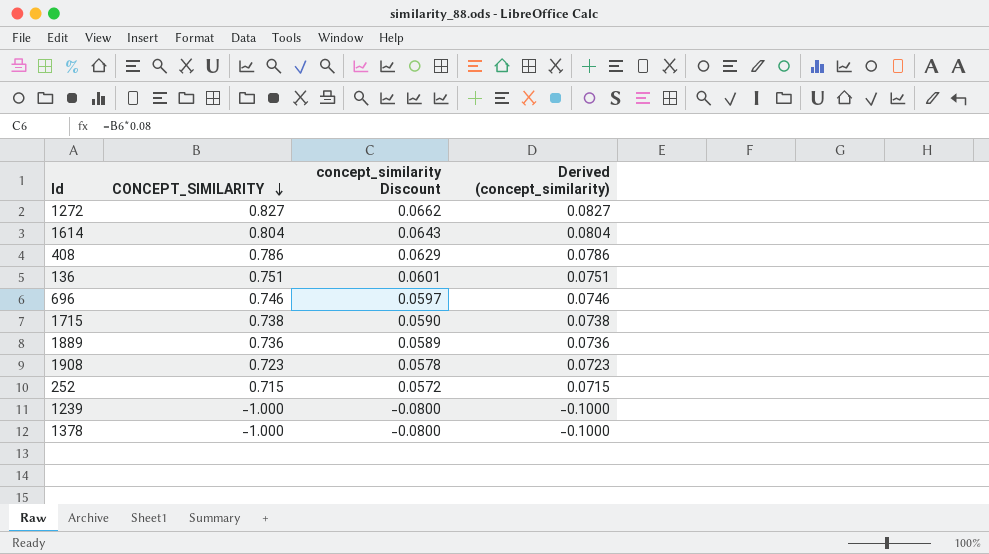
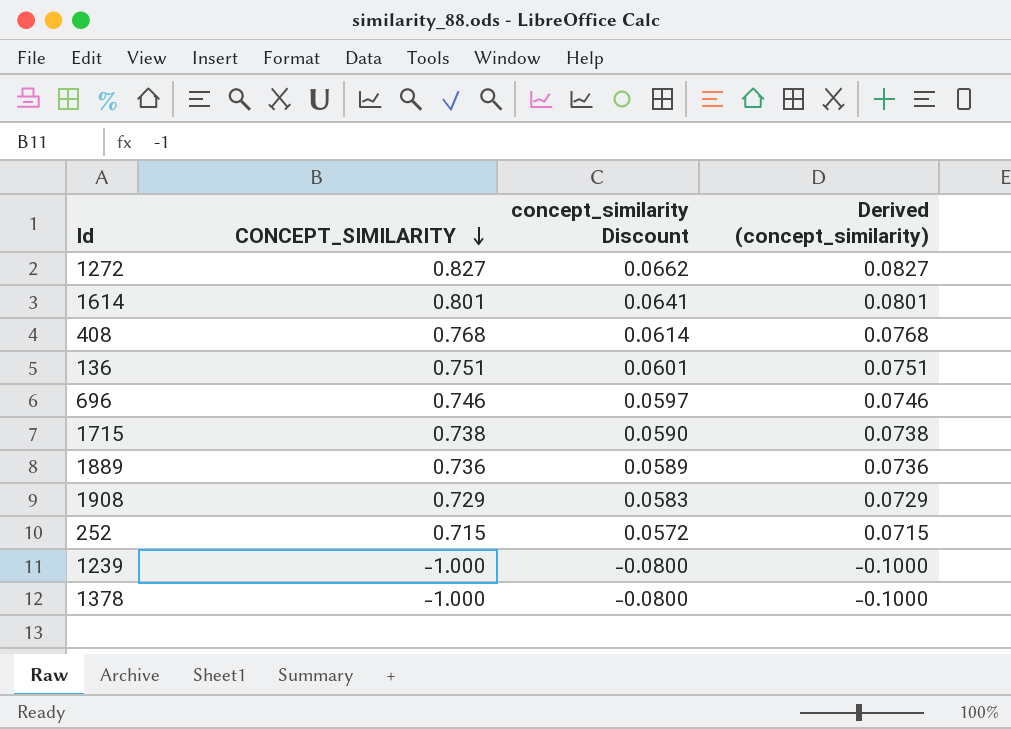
1614 | CONCEPT_SIMILARITY: 0.804 -> 0.801
1614 | concept_similarity Discount: 0.0643 -> 0.0641
1614 | Derived (concept_similarity): 0.0804 -> 0.0801
408 | CONCEPT_SIMILARITY: 0.786 -> 0.768
408 | concept_similarity Discount: 0.0629 -> 0.0614
408 | Derived (concept_similarity): 0.0786 -> 0.0768
1908 | CONCEPT_SIMILARITY: 0.723 -> 0.729
1908 | concept_similarity Discount: 0.0578 -> 0.0583
1908 | Derived (concept_similarity): 0.0723 -> 0.0729

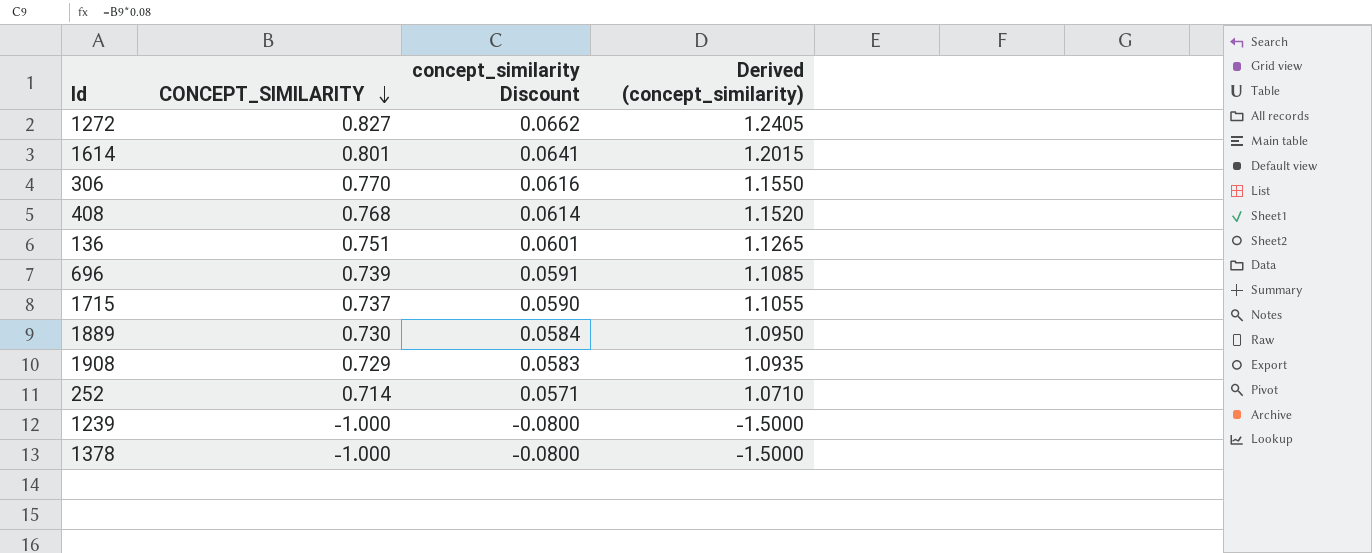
column Derived (concept_similarity) | formula: [CONCEPT_SIMILARITY] * 0.1 -> [CONCEPT_SIMILARITY] * 1.5
row 306: none -> 0.770 | 0.0616 | 1.1550
696 | CONCEPT_SIMILARITY: 0.746 -> 0.739
696 | concept_similarity Discount: 0.0597 -> 0.0591
1715 | CONCEPT_SIMILARITY: 0.738 -> 0.737
1889 | CONCEPT_SIMILARITY: 0.736 -> 0.730
1889 | concept_similarity Discount: 0.0589 -> 0.0584
252 | CONCEPT_SIMILARITY: 0.715 -> 0.714
252 | concept_similarity Discount: 0.0572 -> 0.0571

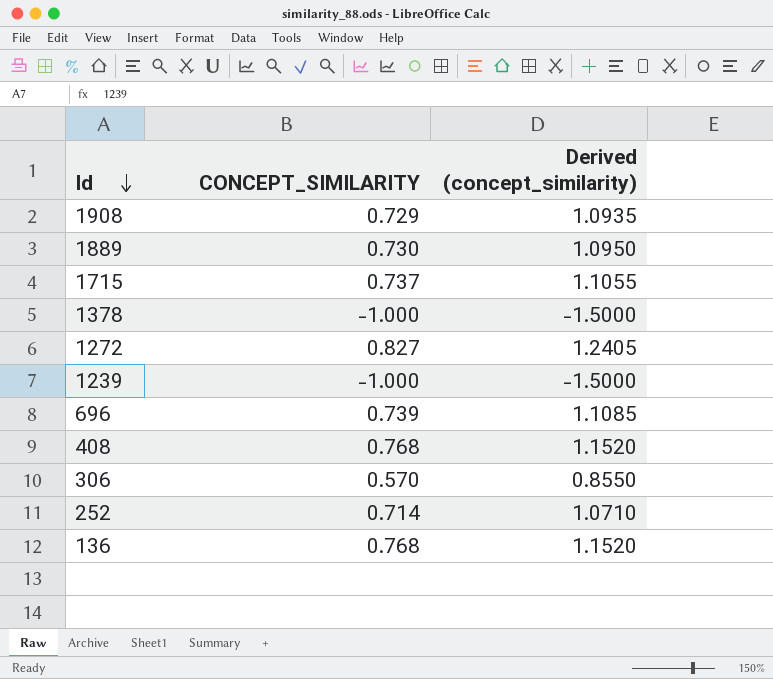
row order: CONCEPT_SIMILARITY descending -> Id descending
column concept_similarity Discount | formula: [CONCEPT_SIMILARITY] * 0.08 -> none
row 1614: 0.801 | 0.0641 | 1.2015 -> none
306 | CONCEPT_SIMILARITY: 0.770 -> 0.570
306 | Derived (concept_similarity): 1.1550 -> 0.8550
136 | CONCEPT_SIMILARITY: 0.751 -> 0.768
136 | Derived (concept_similarity): 1.1265 -> 1.1520

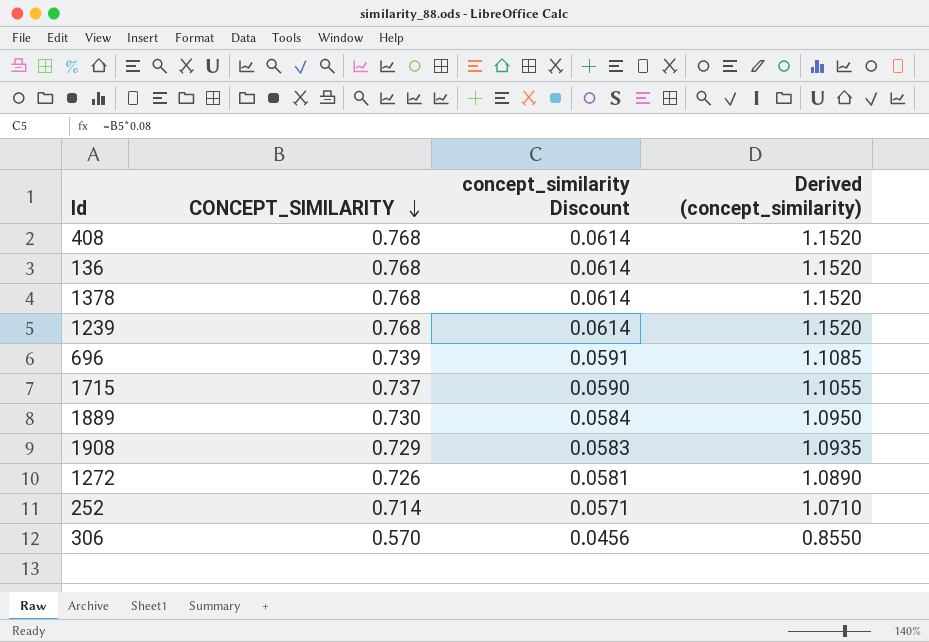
row order: Id descending -> CONCEPT_SIMILARITY descending
column concept_similarity Discount | formula: none -> [CONCEPT_SIMILARITY] * 0.08
1378 | CONCEPT_SIMILARITY: -1.000 -> 0.768
1378 | Derived (concept_similarity): -1.5000 -> 1.1520
1239 | CONCEPT_SIMILARITY: -1.000 -> 0.768
1239 | Derived (concept_similarity): -1.5000 -> 1.1520
1272 | CONCEPT_SIMILARITY: 0.827 -> 0.726
1272 | Derived (concept_similarity): 1.2405 -> 1.0890

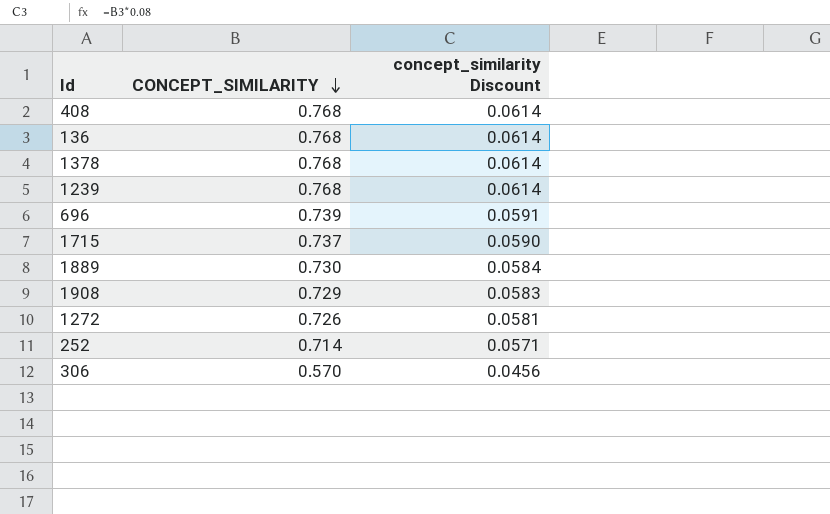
column Derived (concept_similarity) | formula: [CONCEPT_SIMILARITY] * 1.5 -> none

